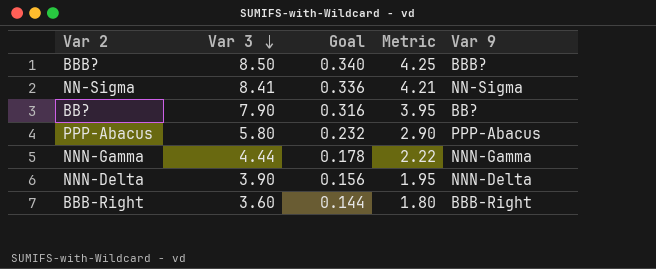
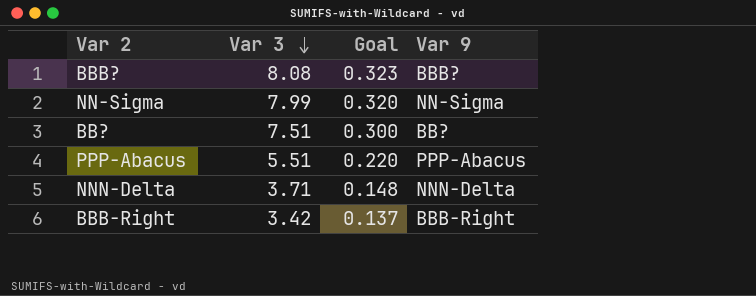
column Metric | formula: [Var 3] * 0.5 -> none
row NNN-Gamma: 4.44 | 0.178 | 2.22 | NNN-Gamma -> none
BBB? | Var 3: 8.50 -> 8.08
BBB? | Goal: 0.340 -> 0.323
NN-Sigma | Var 3: 8.41 -> 7.99
NN-Sigma | Goal: 0.336 -> 0.320
BB? | Var 3: 7.90 -> 7.51
BB? | Goal: 0.316 -> 0.300
PPP-Abacus | Var 3: 5.80 -> 5.51
PPP-Abacus | Goal: 0.232 -> 0.220
NNN-Delta | Var 3: 3.90 -> 3.71
NNN-Delta | Goal: 0.156 -> 0.148
BBB-Right | Var 3: 3.60 -> 3.42
BBB-Right | Goal: 0.144 -> 0.137

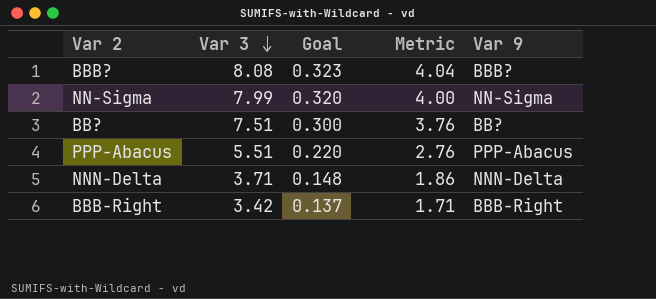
column Metric | formula: none -> [Var 3] * 0.5

